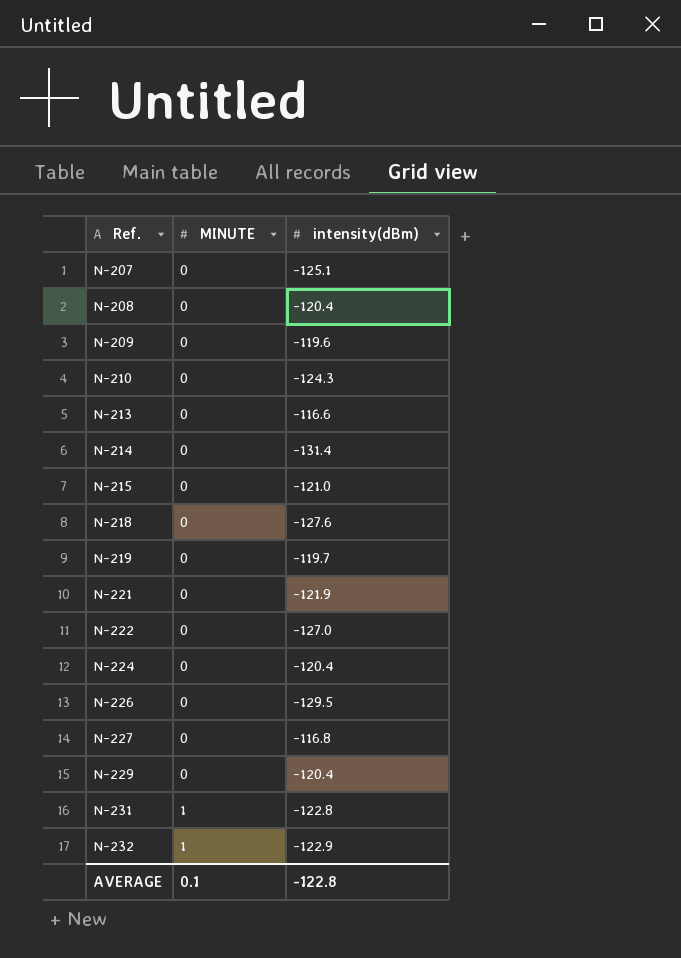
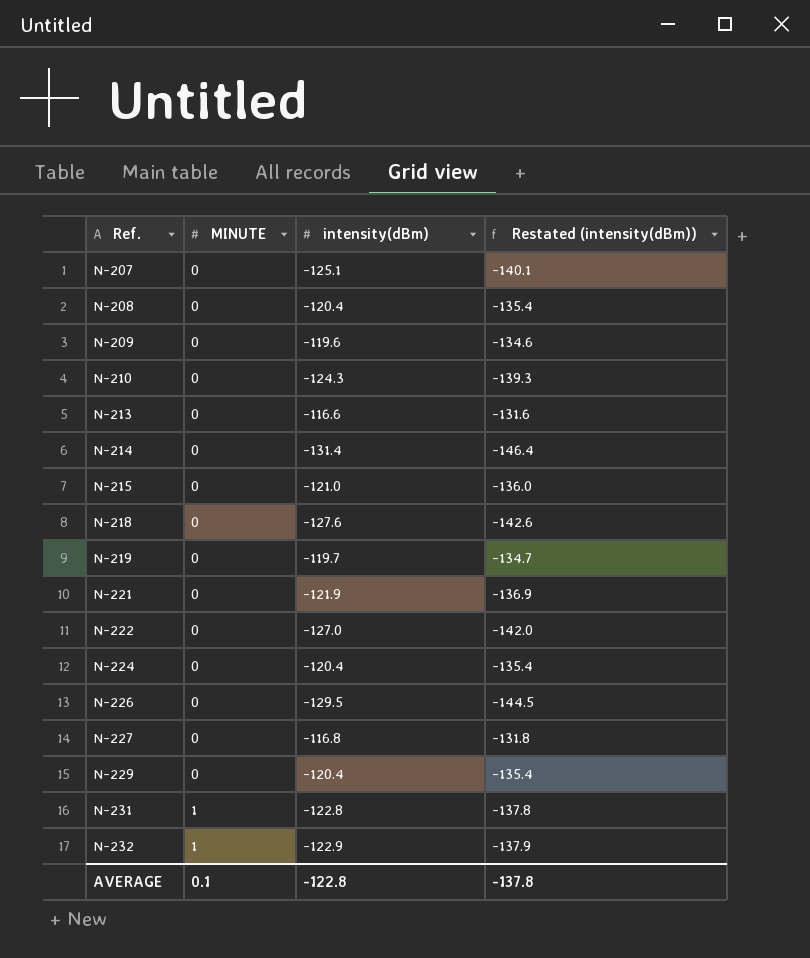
column Restated (intensity(dBm)) | formula: none -> [intensity(dBm)] - 15

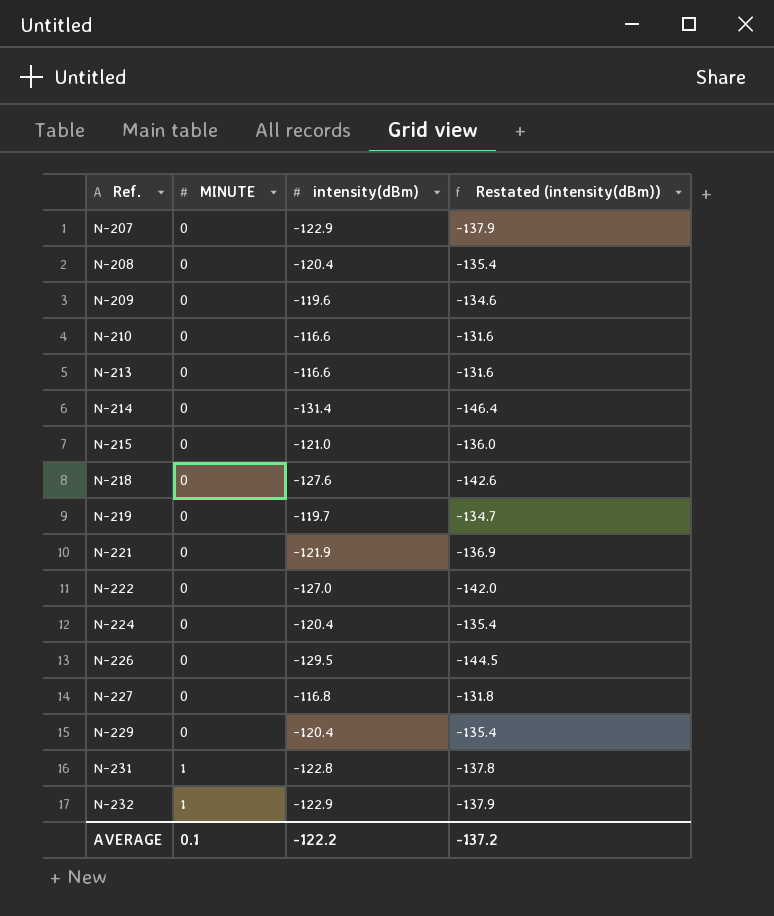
N-207 | intensity(dBm): -125.1 -> -122.9
N-207 | Restated (intensity(dBm)): -140.1 -> -137.9
N-210 | intensity(dBm): -124.3 -> -116.6
N-210 | Restated (intensity(dBm)): -139.3 -> -131.6
AVERAGE | intensity(dBm): -122.8 -> -122.2
AVERAGE | Restated (intensity(dBm)): -137.8 -> -137.2

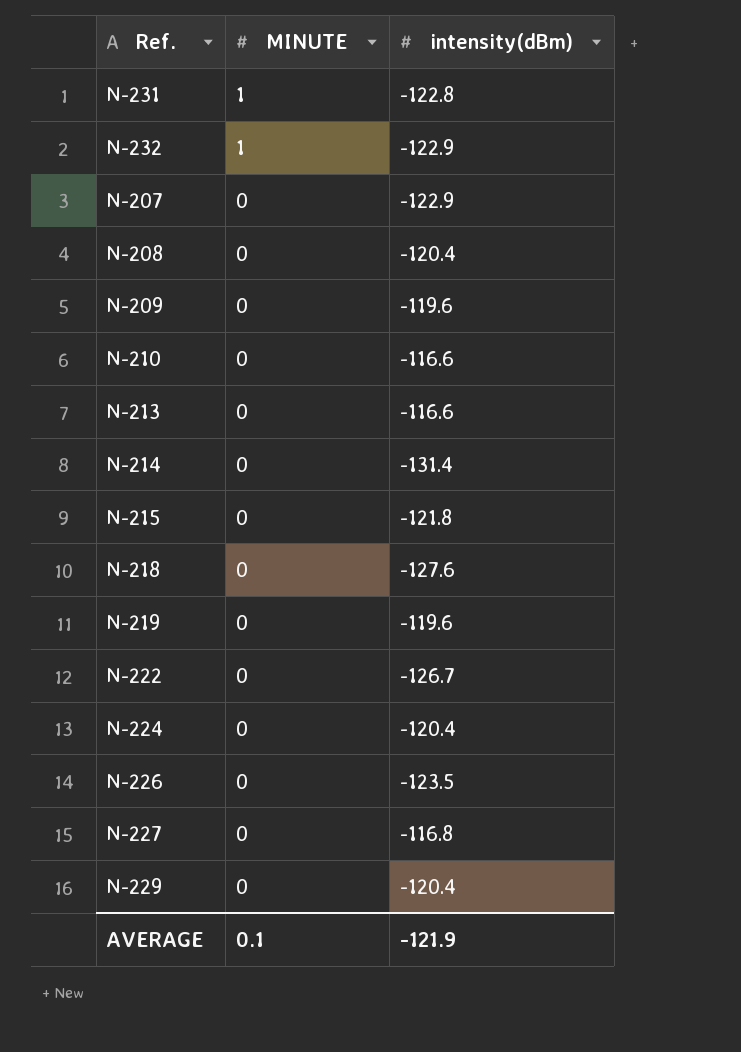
row order: Ref. ascending -> MINUTE descending
column Restated (intensity(dBm)) | formula: [intensity(dBm)] - 15 -> none
row N-221: 0 | -121.9 | -136.9 -> none
N-215 | intensity(dBm): -121.0 -> -121.8
N-219 | intensity(dBm): -119.7 -> -119.6
N-222 | intensity(dBm): -127.0 -> -126.7
N-226 | intensity(dBm): -129.5 -> -123.5
AVERAGE | intensity(dBm): -122.2 -> -121.9

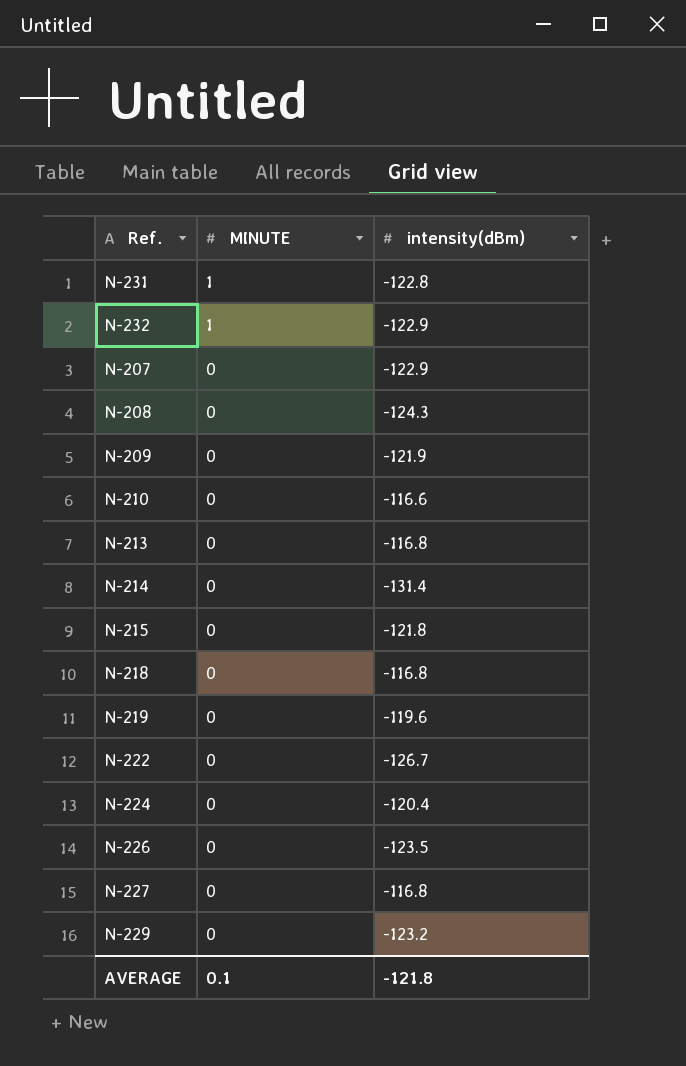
N-208 | intensity(dBm): -120.4 -> -124.3
N-209 | intensity(dBm): -119.6 -> -121.9
N-213 | intensity(dBm): -116.6 -> -116.8
N-218 | intensity(dBm): -127.6 -> -116.8
N-229 | intensity(dBm): -120.4 -> -123.2
AVERAGE | intensity(dBm): -121.9 -> -121.8

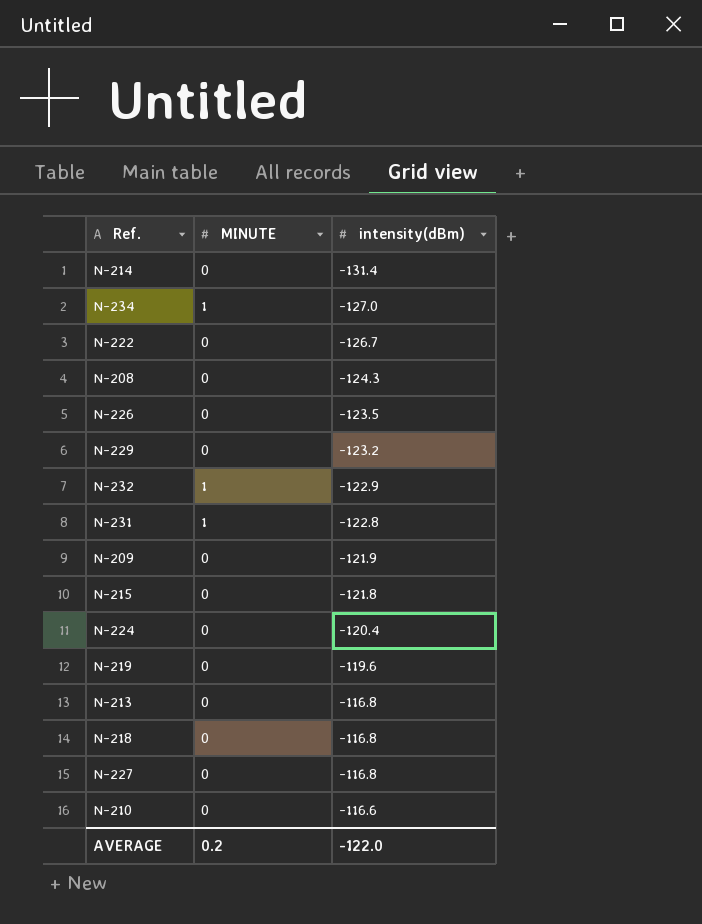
row order: MINUTE descending -> intensity(dBm) ascending
row N-207: 0 | -122.9 -> none
row N-234: none -> 1 | -127.0
AVERAGE | MINUTE: 0.1 -> 0.2
AVERAGE | intensity(dBm): -121.8 -> -122.0

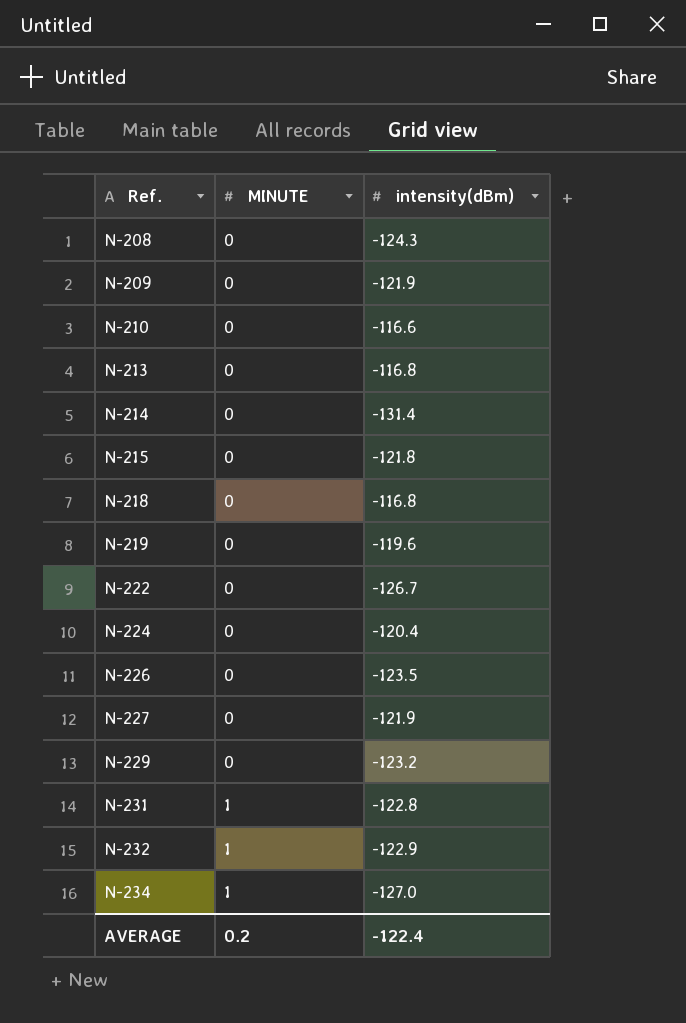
row order: intensity(dBm) ascending -> Ref. ascending
N-227 | intensity(dBm): -116.8 -> -121.9
AVERAGE | intensity(dBm): -122.0 -> -122.4

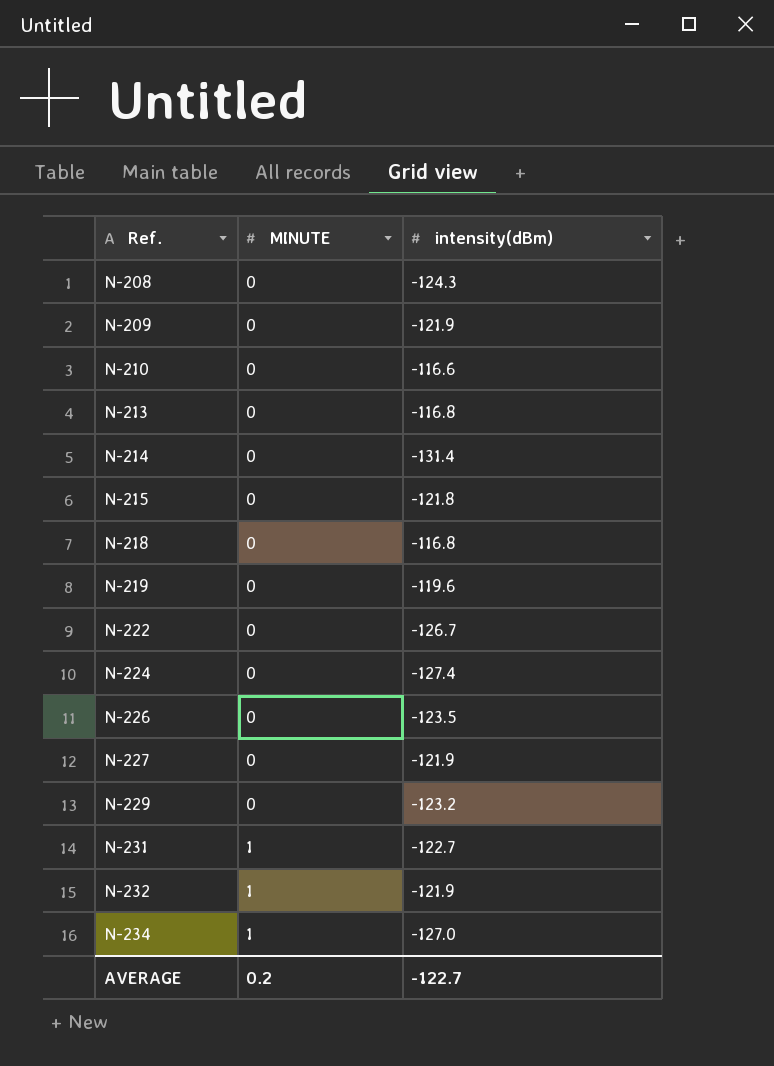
N-224 | intensity(dBm): -120.4 -> -127.4
N-231 | intensity(dBm): -122.8 -> -122.7
N-232 | intensity(dBm): -122.9 -> -121.9
AVERAGE | intensity(dBm): -122.4 -> -122.7

